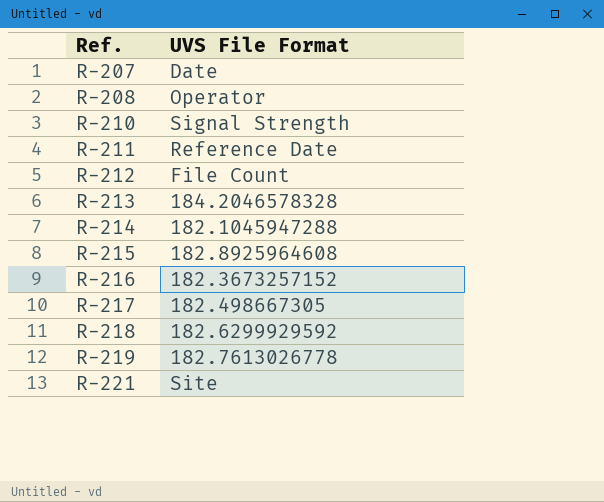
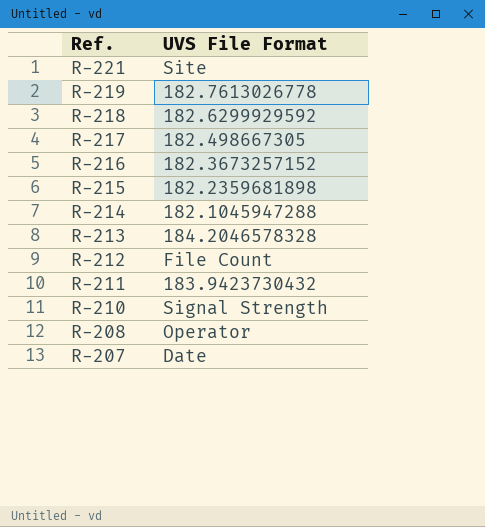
row order: Ref. ascending -> Ref. descending
R-215 | UVS File Format: 182.8925964608 -> 182.2359681898
R-211 | UVS File Format: Reference Date -> 183.9423730432

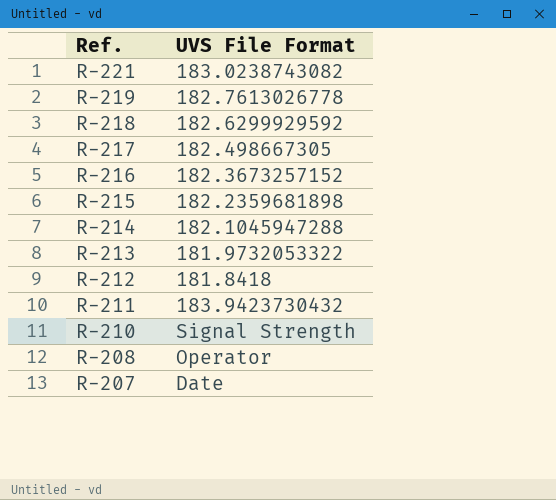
R-221 | UVS File Format: Site -> 183.0238743082
R-213 | UVS File Format: 184.2046578328 -> 181.9732053322
R-212 | UVS File Format: File Count -> 181.8418

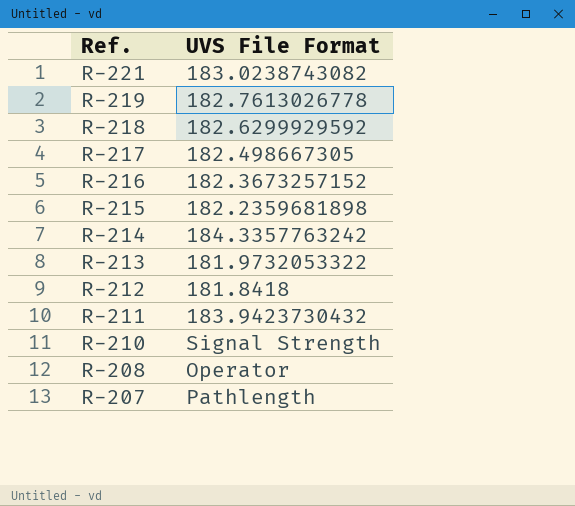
R-214 | UVS File Format: 182.1045947288 -> 184.3357763242
R-207 | UVS File Format: Date -> Pathlength

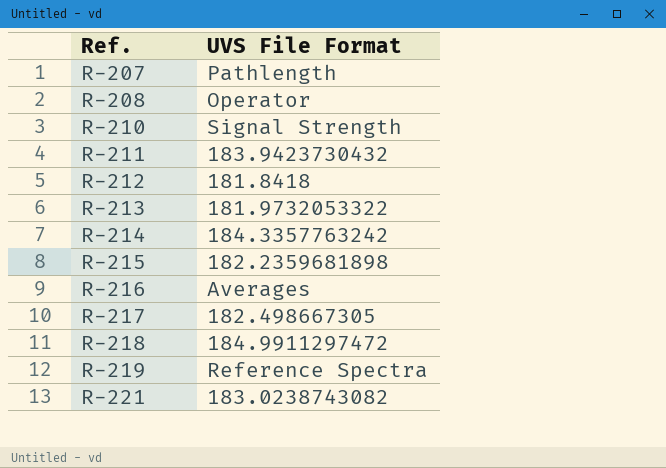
row order: Ref. descending -> Ref. ascending
R-216 | UVS File Format: 182.3673257152 -> Averages
R-218 | UVS File Format: 182.6299929592 -> 184.9911297472
R-219 | UVS File Format: 182.7613026778 -> Reference Spectra

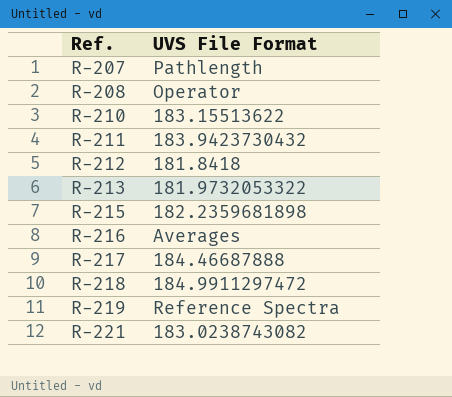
row R-214: 184.3357763242 -> none
R-210 | UVS File Format: Signal Strength -> 183.15513622
R-217 | UVS File Format: 182.498667305 -> 184.46687888

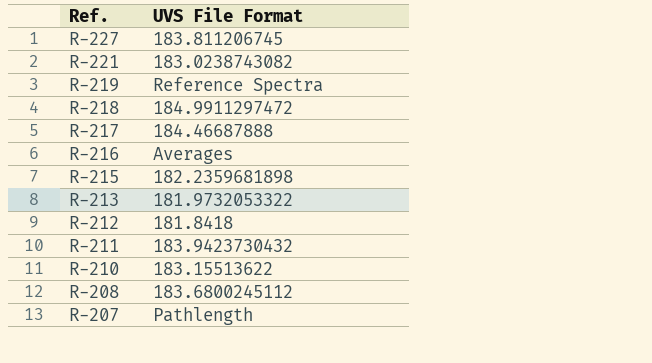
row order: Ref. ascending -> Ref. descending
row R-227: none -> 183.811206745
R-208 | UVS File Format: Operator -> 183.6800245112

